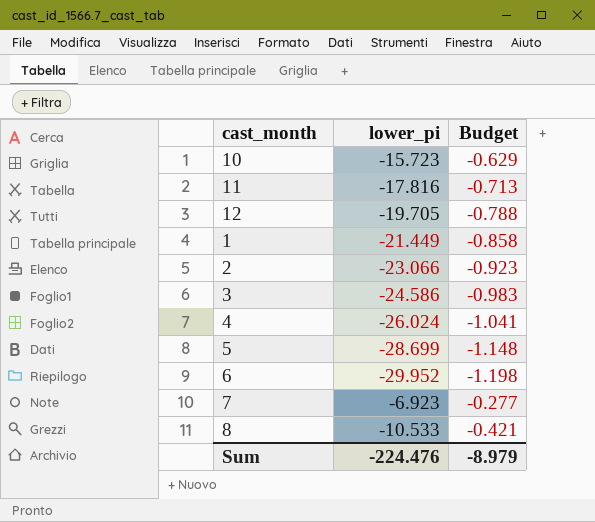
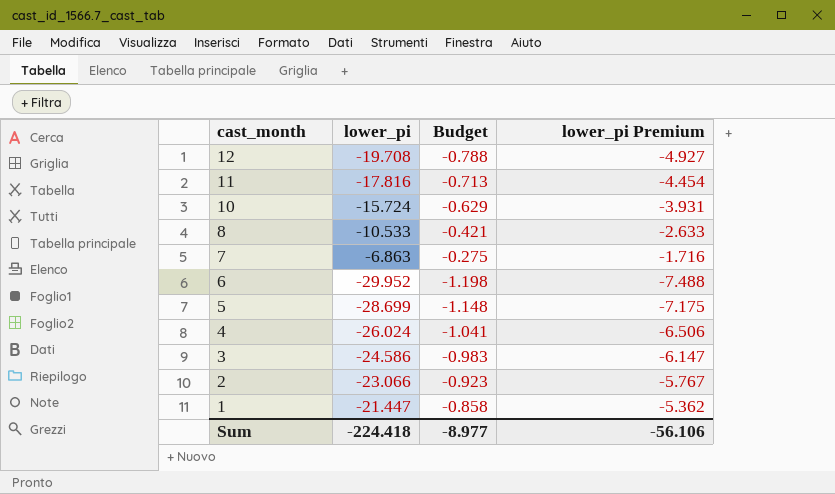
row order: none -> cast_month descending
column lower_pi Premium | formula: none -> [lower_pi] * 0.25
12 | lower_pi: -19.705 -> -19.708
10 | lower_pi: -15.723 -> -15.724
7 | lower_pi: -6.923 -> -6.863
7 | Budget: -0.277 -> -0.275
1 | lower_pi: -21.449 -> -21.447
Sum | lower_pi: -224.476 -> -224.418
Sum | Budget: -8.979 -> -8.977

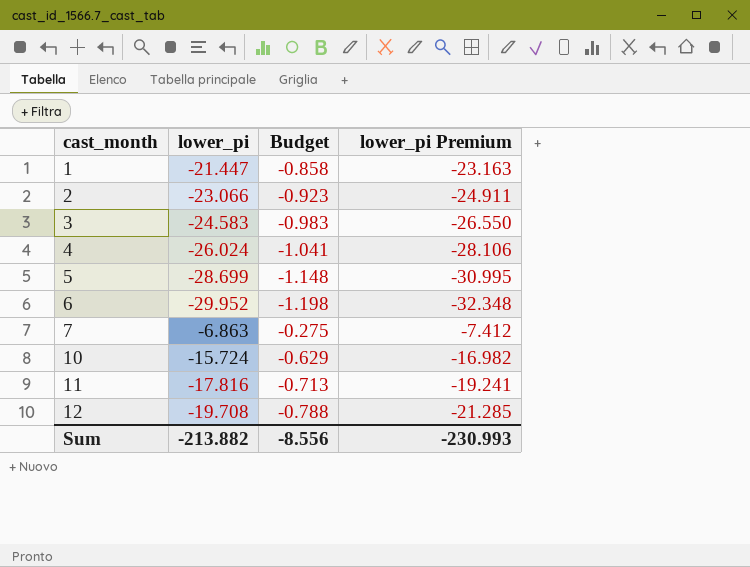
row order: cast_month descending -> cast_month ascending
column lower_pi Premium | formula: [lower_pi] * 0.25 -> [lower_pi] * 1.08
row 8: -10.533 | -0.421 | -2.633 -> none
3 | lower_pi: -24.586 -> -24.583
Sum | lower_pi: -224.418 -> -213.882
Sum | Budget: -8.977 -> -8.556
Sum | lower_pi Premium: -56.106 -> -230.993

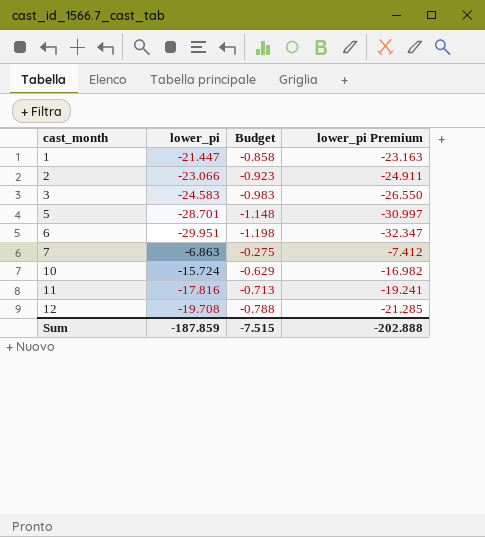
row 4: -26.024 | -1.041 | -28.106 -> none
5 | lower_pi: -28.699 -> -28.701
5 | lower_pi Premium: -30.995 -> -30.997
6 | lower_pi: -29.952 -> -29.951
6 | lower_pi Premium: -32.348 -> -32.347
Sum | lower_pi: -213.882 -> -187.859
Sum | Budget: -8.556 -> -7.515
Sum | lower_pi Premium: -230.993 -> -202.888

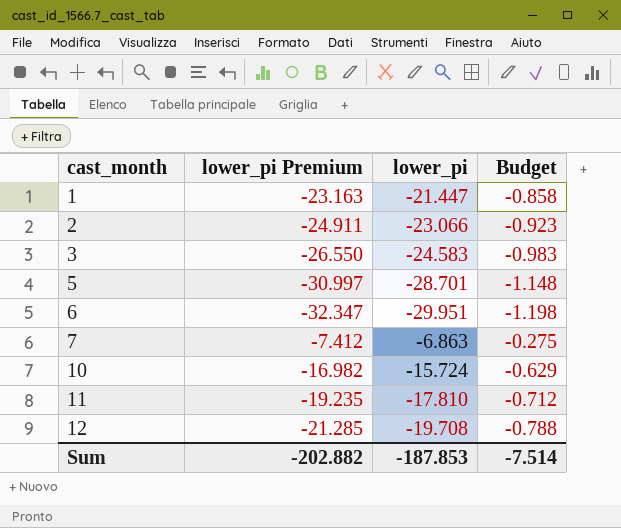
column lower_pi Premium | position: 4 -> 2
11 | lower_pi Premium: -19.241 -> -19.235
11 | lower_pi: -17.816 -> -17.810
11 | Budget: -0.713 -> -0.712
Sum | lower_pi Premium: -202.888 -> -202.882
Sum | lower_pi: -187.859 -> -187.853
Sum | Budget: -7.515 -> -7.514

